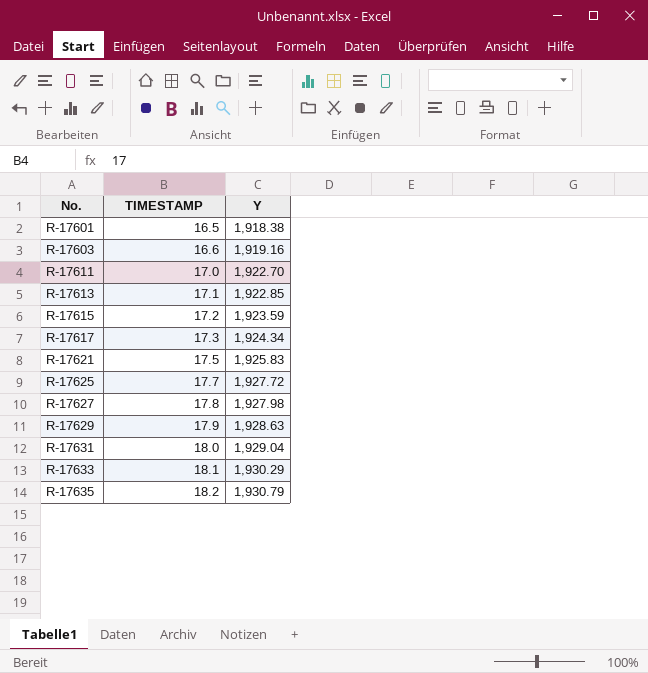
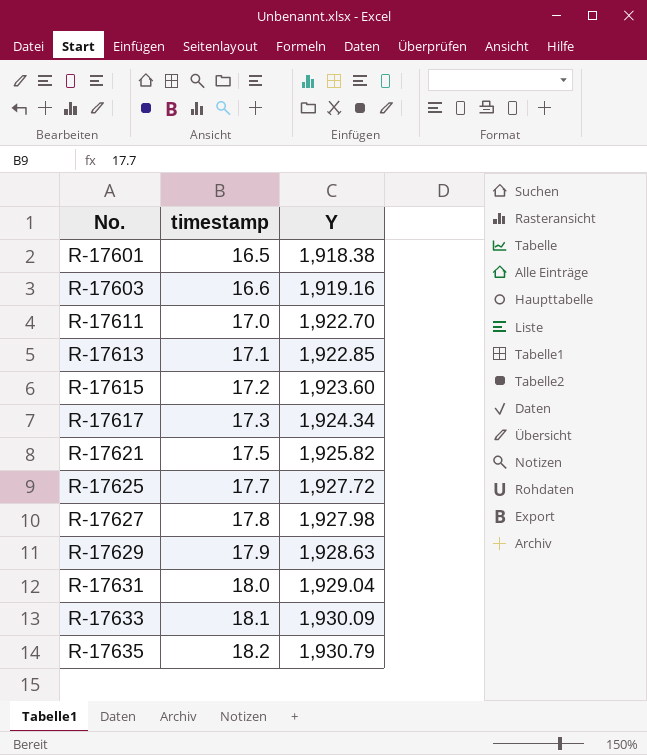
column name: TIMESTAMP -> timestamp
R-17615 | Y: 1,923.59 -> 1,923.60
R-17621 | Y: 1,925.83 -> 1,925.82
R-17633 | Y: 1,930.29 -> 1,930.09

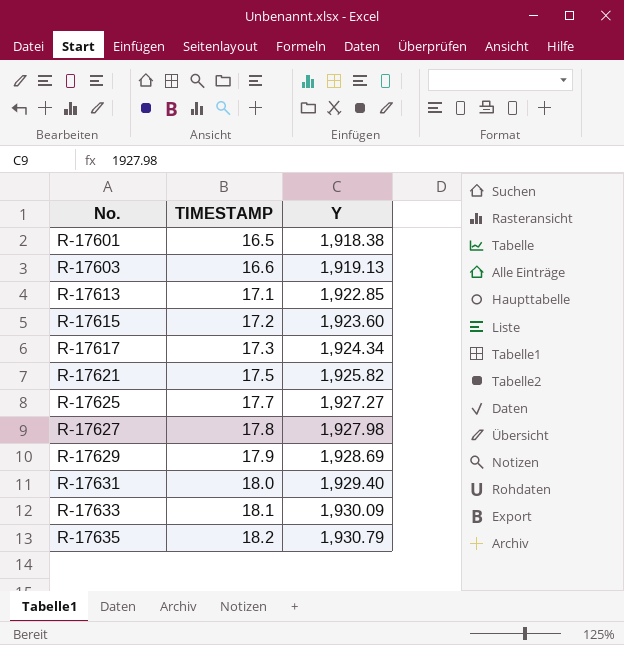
column name: timestamp -> TIMESTAMP
row R-17611: 17.0 | 1,922.70 -> none
R-17603 | Y: 1,919.16 -> 1,919.13
R-17625 | Y: 1,927.72 -> 1,927.27
R-17629 | Y: 1,928.63 -> 1,928.69
R-17631 | Y: 1,929.04 -> 1,929.40

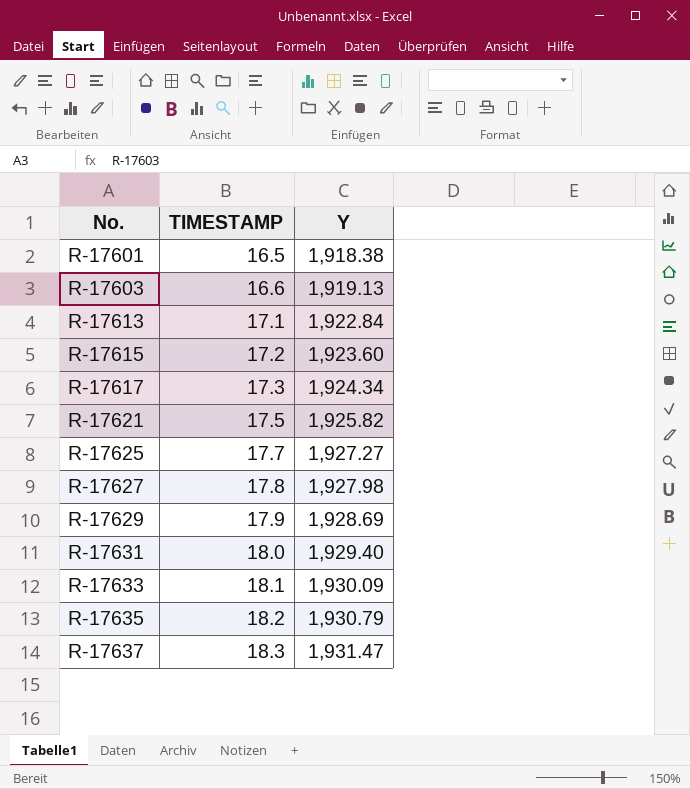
R-17613 | Y: 1,922.85 -> 1,922.84
row R-17637: none -> 18.3 | 1,931.47

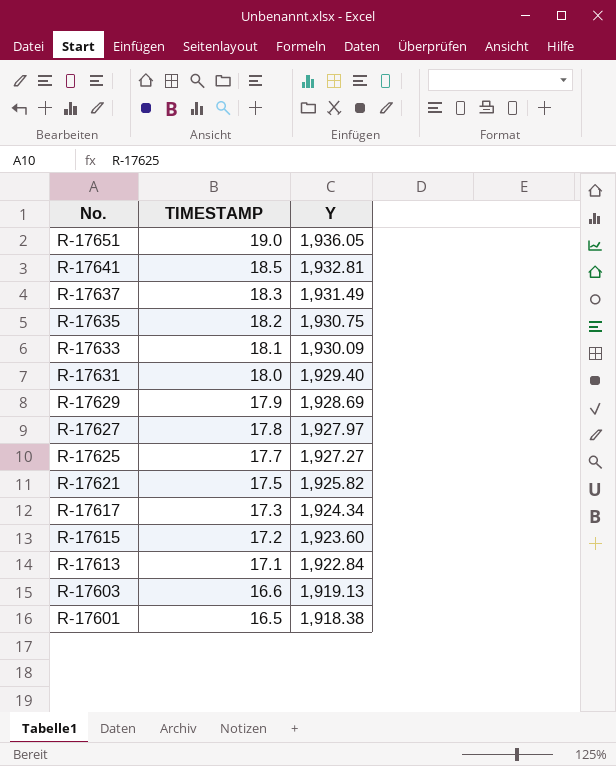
row order: No. ascending -> No. descending
row R-17651: none -> 19.0 | 1,936.05
row R-17641: none -> 18.5 | 1,932.81
R-17637 | Y: 1,931.47 -> 1,931.49
R-17635 | Y: 1,930.79 -> 1,930.75
R-17627 | Y: 1,927.98 -> 1,927.97

